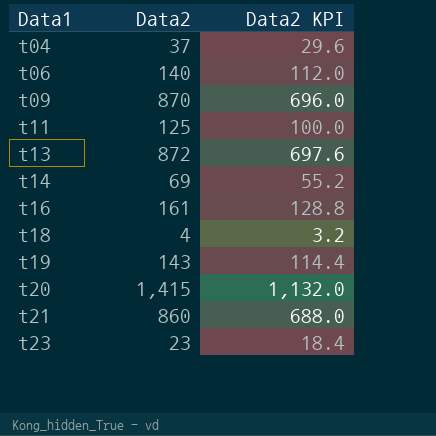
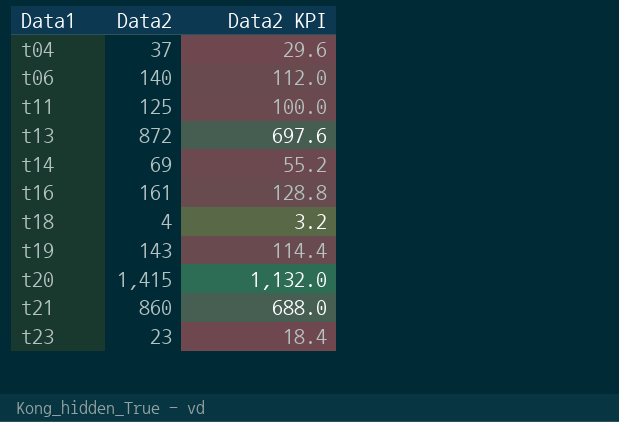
row t09: 870 | 696.0 -> none

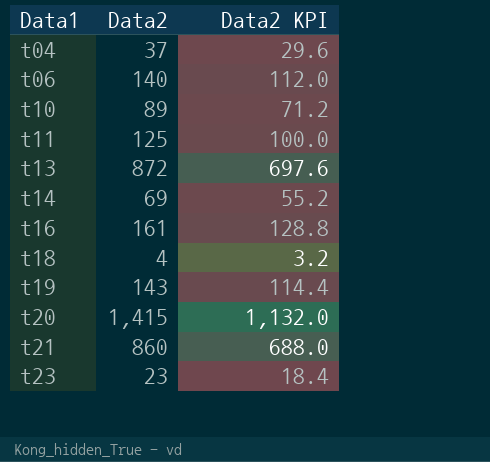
row t10: none -> 89 | 71.2

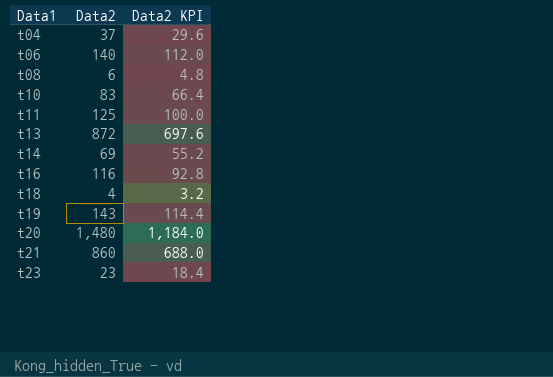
row t08: none -> 6 | 4.8
t10 | Data2: 89 -> 83
t10 | Data2 KPI: 71.2 -> 66.4
t16 | Data2: 161 -> 116
t16 | Data2 KPI: 128.8 -> 92.8
t20 | Data2: 1,415 -> 1,480
t20 | Data2 KPI: 1,132.0 -> 1,184.0

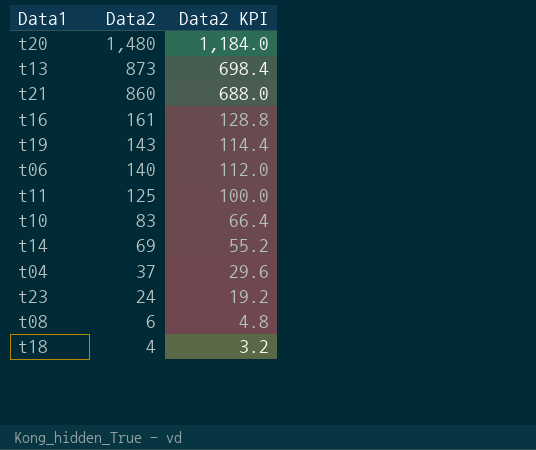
row order: Data1 ascending -> Data2 descending
t13 | Data2: 872 -> 873
t13 | Data2 KPI: 697.6 -> 698.4
t16 | Data2: 116 -> 161
t16 | Data2 KPI: 92.8 -> 128.8
t23 | Data2: 23 -> 24
t23 | Data2 KPI: 18.4 -> 19.2

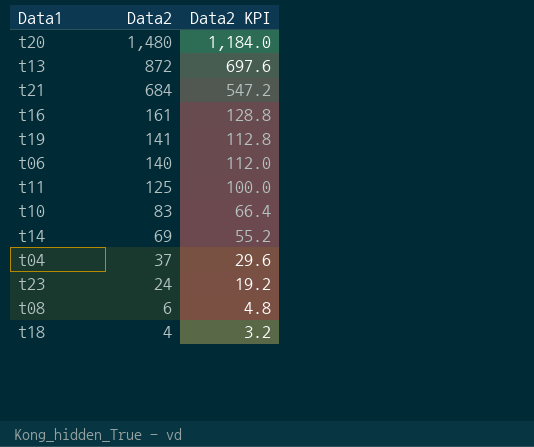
t13 | Data2: 873 -> 872
t13 | Data2 KPI: 698.4 -> 697.6
t21 | Data2: 860 -> 684
t21 | Data2 KPI: 688.0 -> 547.2
t19 | Data2: 143 -> 141
t19 | Data2 KPI: 114.4 -> 112.8

